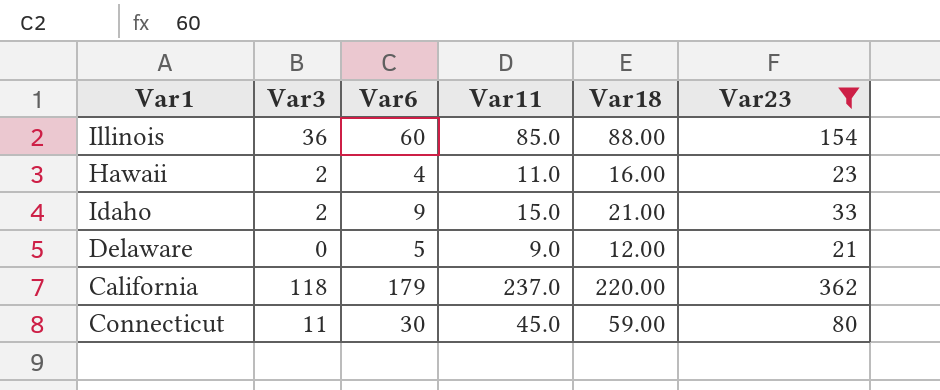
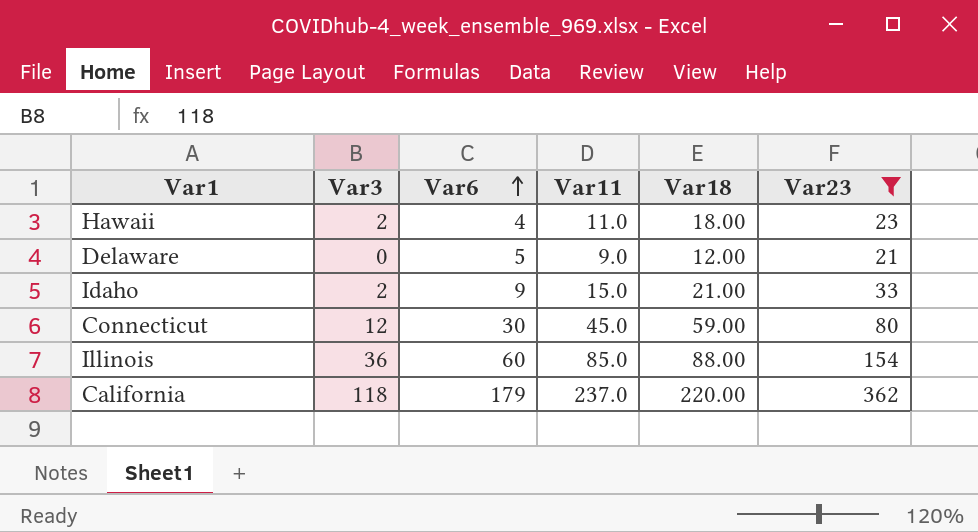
row order: none -> Var6 ascending
Hawaii | Var18: 16.00 -> 18.00
Connecticut | Var3: 11 -> 12

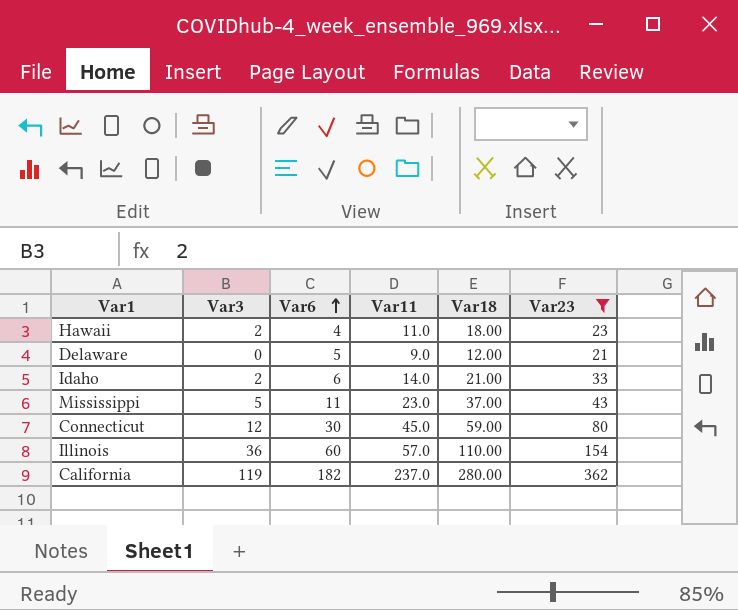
Idaho | Var6: 9 -> 6
Idaho | Var11: 15.0 -> 14.0
row Mississippi: none -> 5 | 11 | 23.0 | 37.00 | 43
Illinois | Var11: 85.0 -> 57.0
Illinois | Var18: 88.00 -> 110.00
California | Var3: 118 -> 119
California | Var6: 179 -> 182
California | Var18: 220.00 -> 280.00

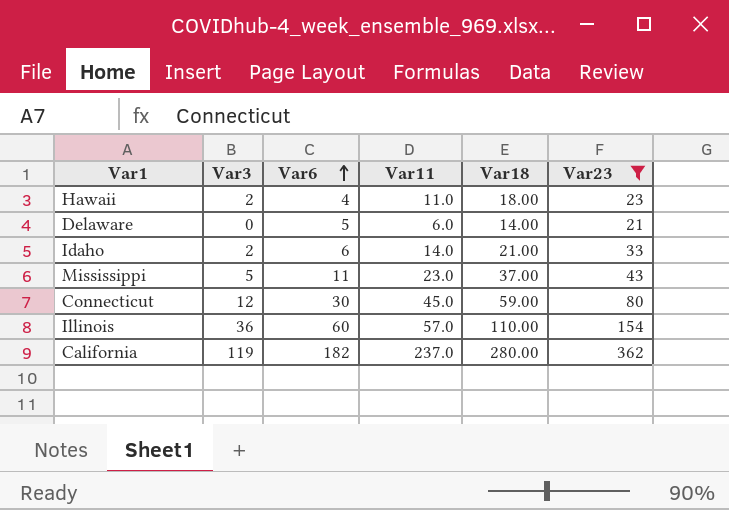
Delaware | Var11: 9.0 -> 6.0
Delaware | Var18: 12.00 -> 14.00

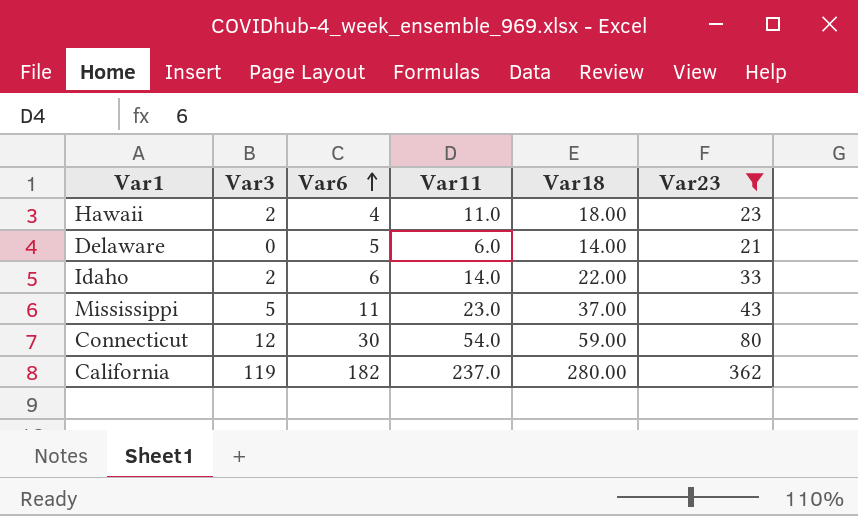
row Illinois: 36 | 60 | 57.0 | 110.00 | 154 -> none
Idaho | Var18: 21.00 -> 22.00
Connecticut | Var11: 45.0 -> 54.0

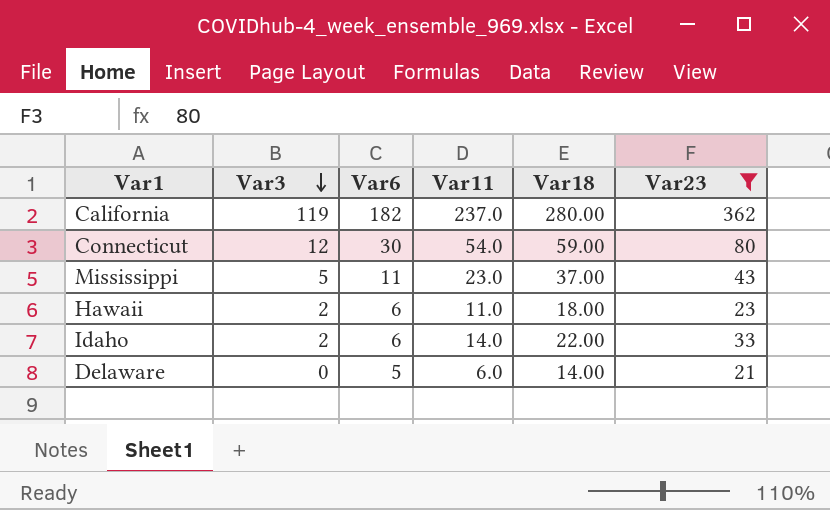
row order: Var6 ascending -> Var3 descending
Hawaii | Var6: 4 -> 6

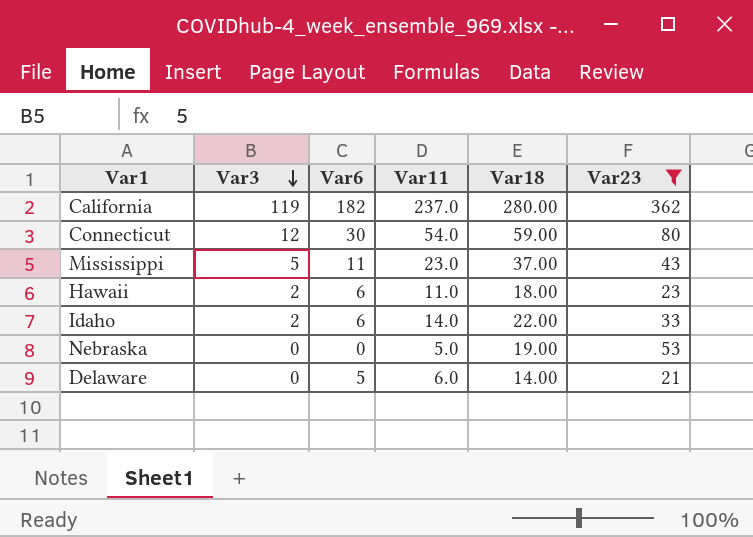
row Nebraska: none -> 0 | 0 | 5.0 | 19.00 | 53

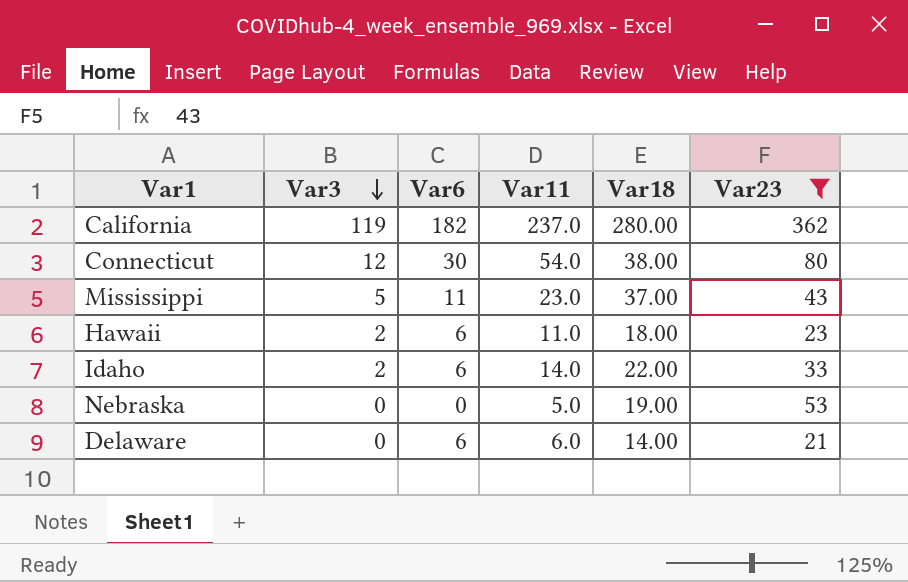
Connecticut | Var18: 59.00 -> 38.00
Delaware | Var6: 5 -> 6

